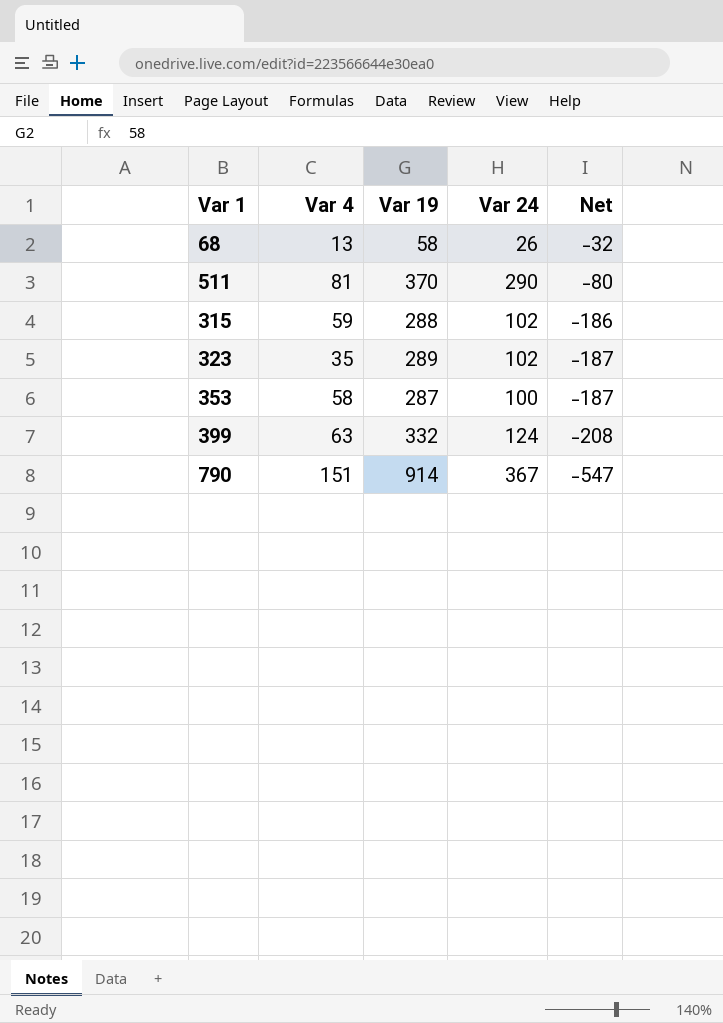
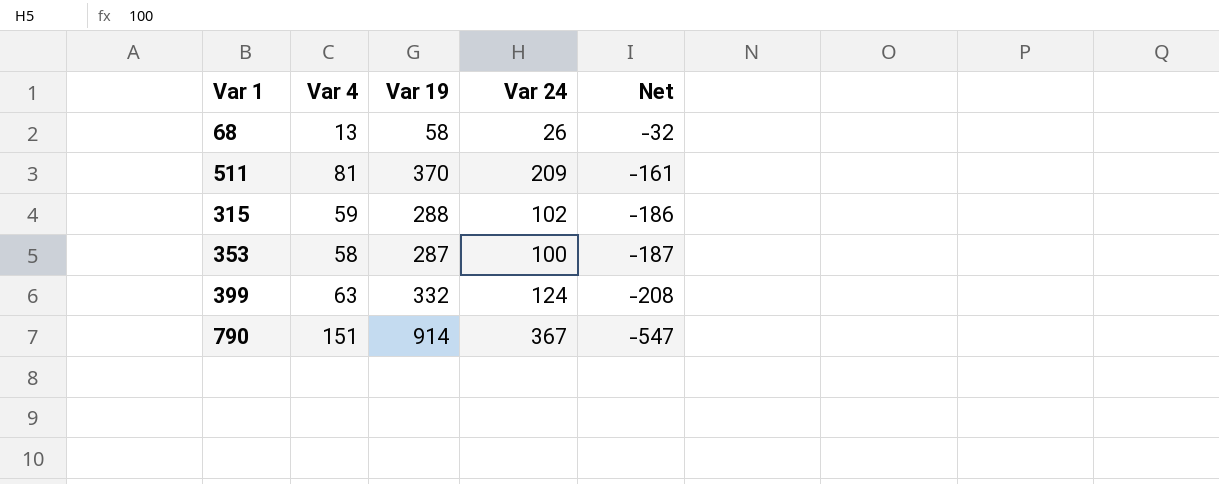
row 323: 35 | 289 | 102 | -187 -> none
511 | Var 24: 290 -> 209
511 | Net: -80 -> -161

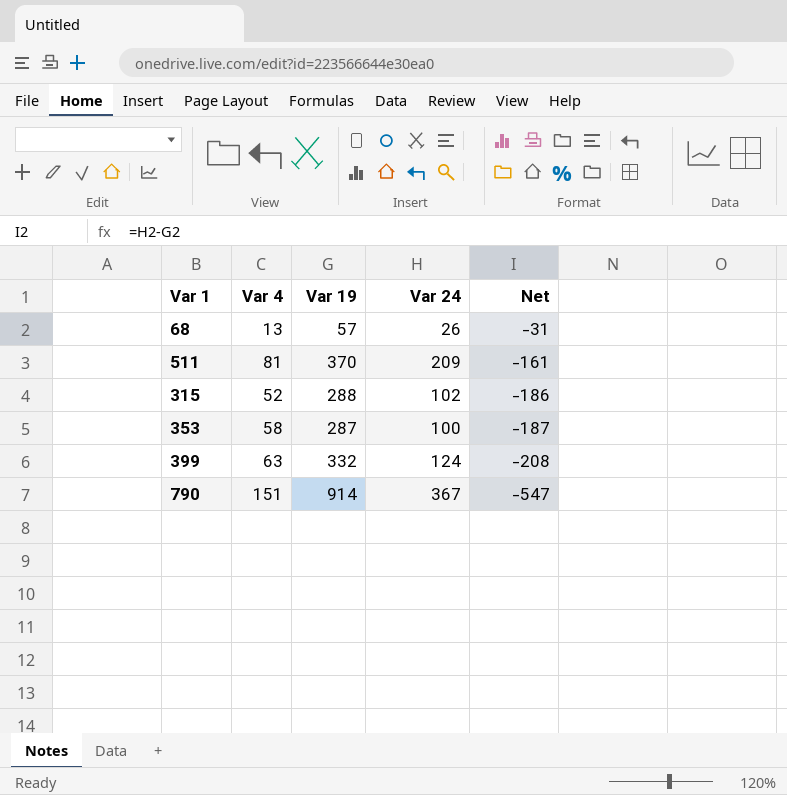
68 | Var 19: 58 -> 57
68 | Net: -32 -> -31
315 | Var 4: 59 -> 52

